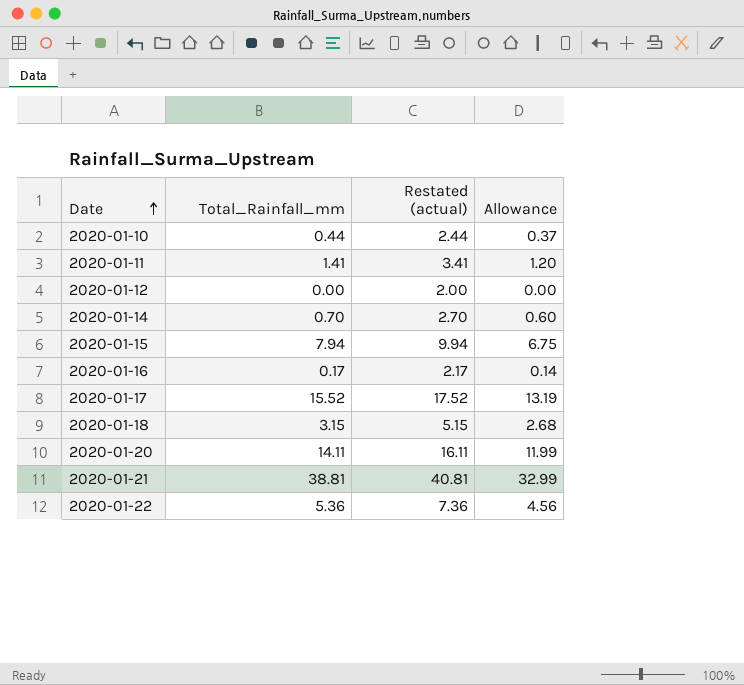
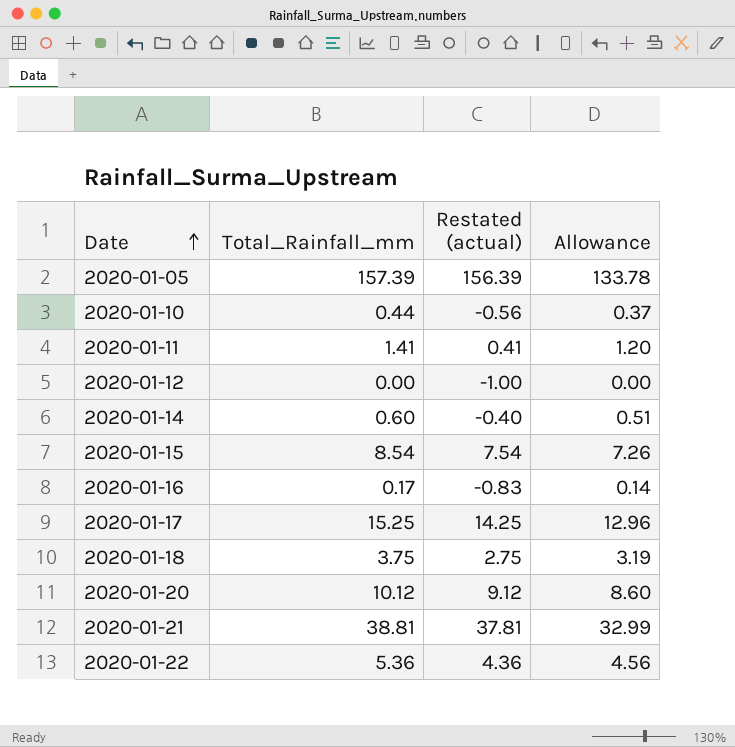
column Restated (actual) | formula: [Total_Rainfall_mm] + 2 -> [Total_Rainfall_mm] - 1
row 2020-01-05: none -> 157.39 | 156.39 | 133.78
2020-01-14 | Total_Rainfall_mm: 0.70 -> 0.60
2020-01-14 | Allowance: 0.60 -> 0.51
2020-01-15 | Total_Rainfall_mm: 7.94 -> 8.54
2020-01-15 | Allowance: 6.75 -> 7.26
2020-01-17 | Total_Rainfall_mm: 15.52 -> 15.25
2020-01-17 | Allowance: 13.19 -> 12.96
2020-01-18 | Total_Rainfall_mm: 3.15 -> 3.75
2020-01-18 | Allowance: 2.68 -> 3.19
2020-01-20 | Total_Rainfall_mm: 14.11 -> 10.12
2020-01-20 | Allowance: 11.99 -> 8.60

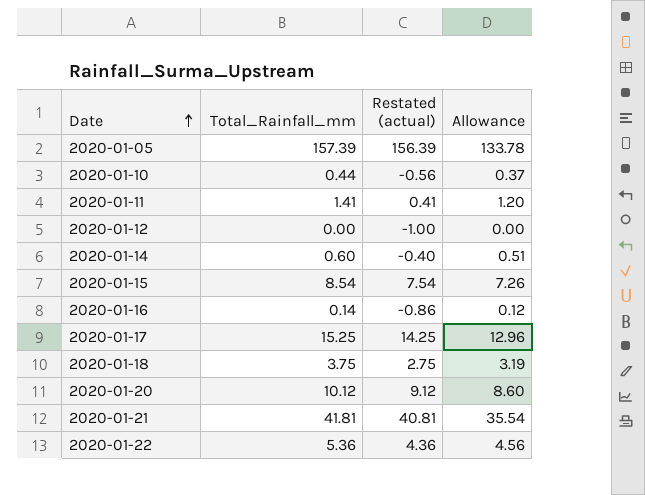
2020-01-16 | Total_Rainfall_mm: 0.17 -> 0.14
2020-01-16 | Restated (actual): -0.83 -> -0.86
2020-01-16 | Allowance: 0.14 -> 0.12
2020-01-21 | Total_Rainfall_mm: 38.81 -> 41.81
2020-01-21 | Restated (actual): 37.81 -> 40.81
2020-01-21 | Allowance: 32.99 -> 35.54

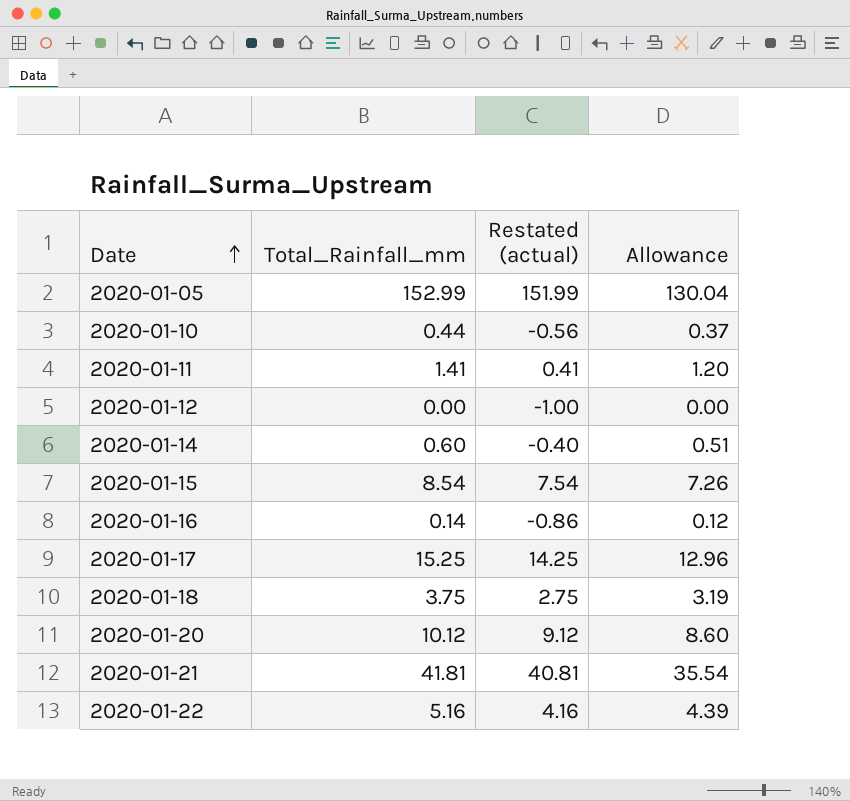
2020-01-05 | Total_Rainfall_mm: 157.39 -> 152.99
2020-01-05 | Restated (actual): 156.39 -> 151.99
2020-01-05 | Allowance: 133.78 -> 130.04
2020-01-22 | Total_Rainfall_mm: 5.36 -> 5.16
2020-01-22 | Restated (actual): 4.36 -> 4.16
2020-01-22 | Allowance: 4.56 -> 4.39

